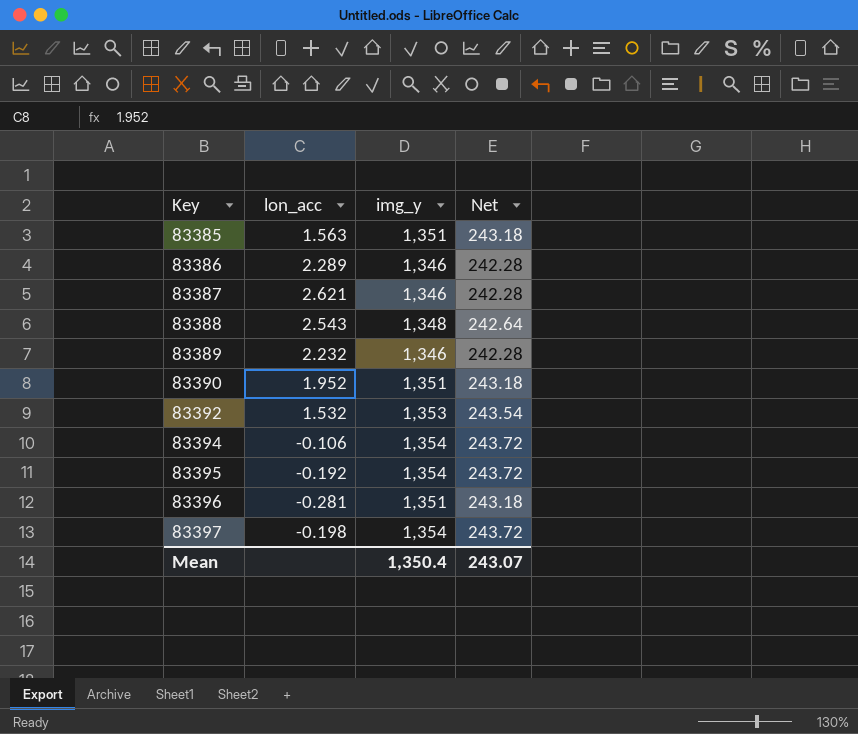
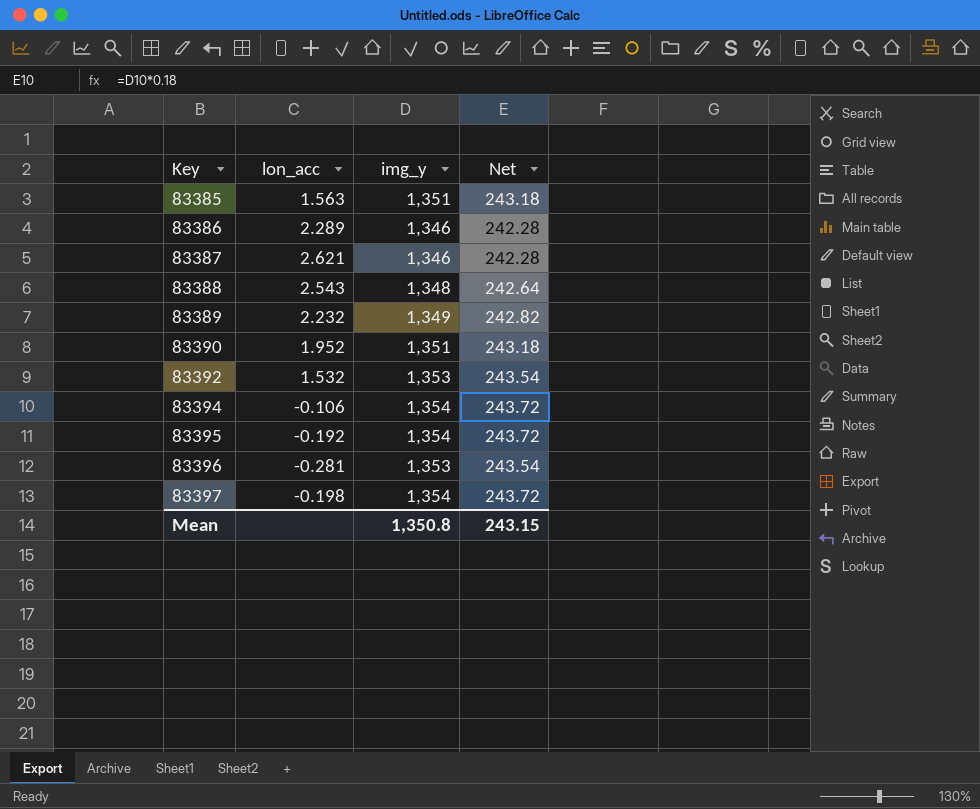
83389 | img_y: 1,346 -> 1,349
83389 | Net: 242.28 -> 242.82
83396 | img_y: 1,351 -> 1,353
83396 | Net: 243.18 -> 243.54
Mean | img_y: 1,350.4 -> 1,350.8
Mean | Net: 243.07 -> 243.15

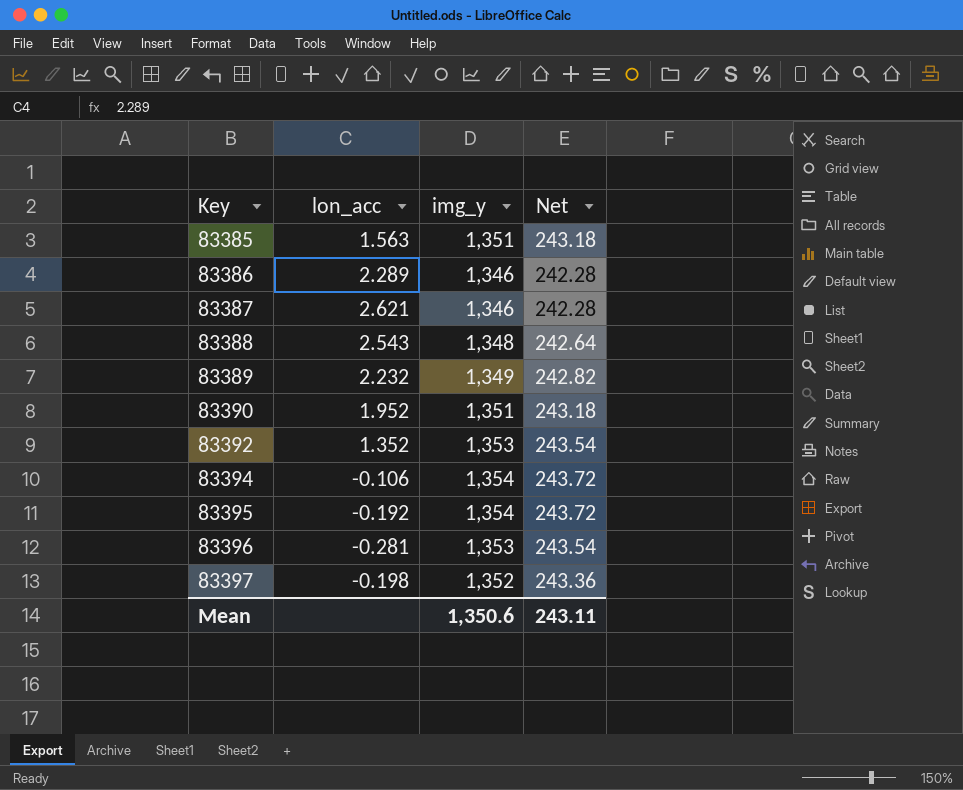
83392 | lon_acc: 1.532 -> 1.352
83397 | img_y: 1,354 -> 1,352
83397 | Net: 243.72 -> 243.36
Mean | img_y: 1,350.8 -> 1,350.6
Mean | Net: 243.15 -> 243.11

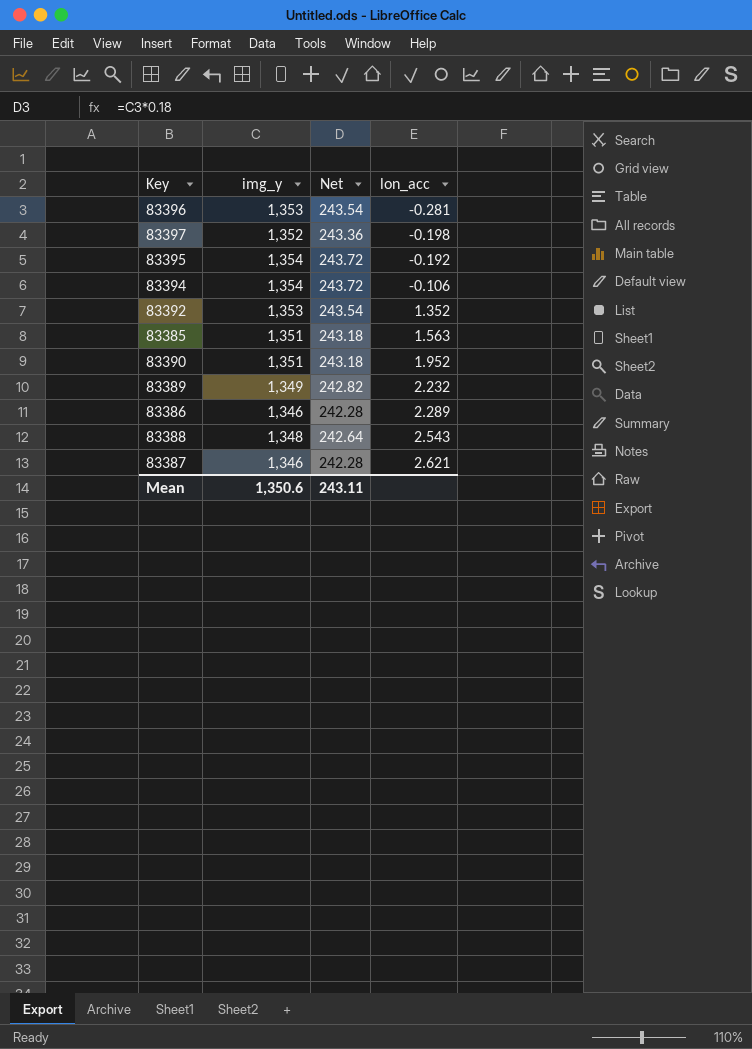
row order: Key ascending -> lon_acc ascending
column lon_acc | position: 2 -> 4

